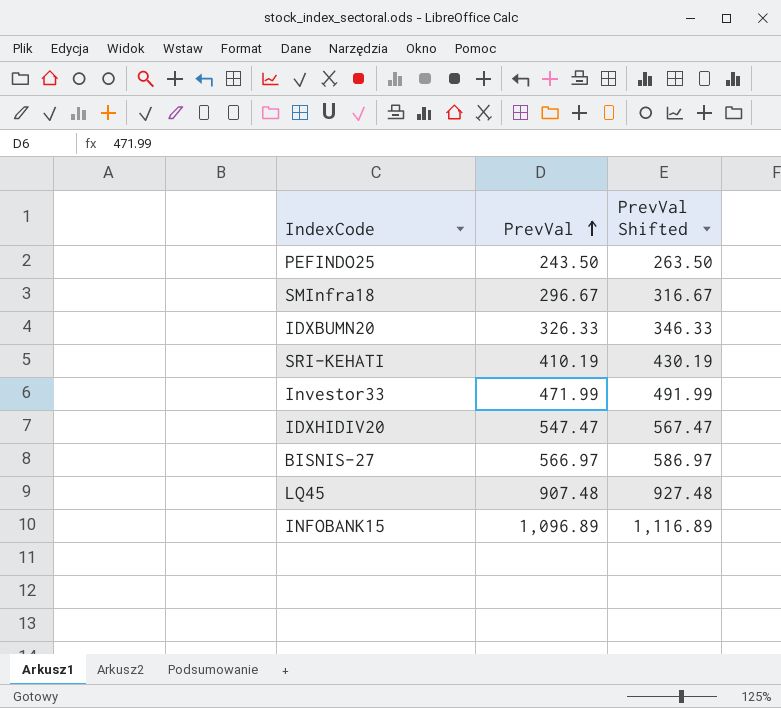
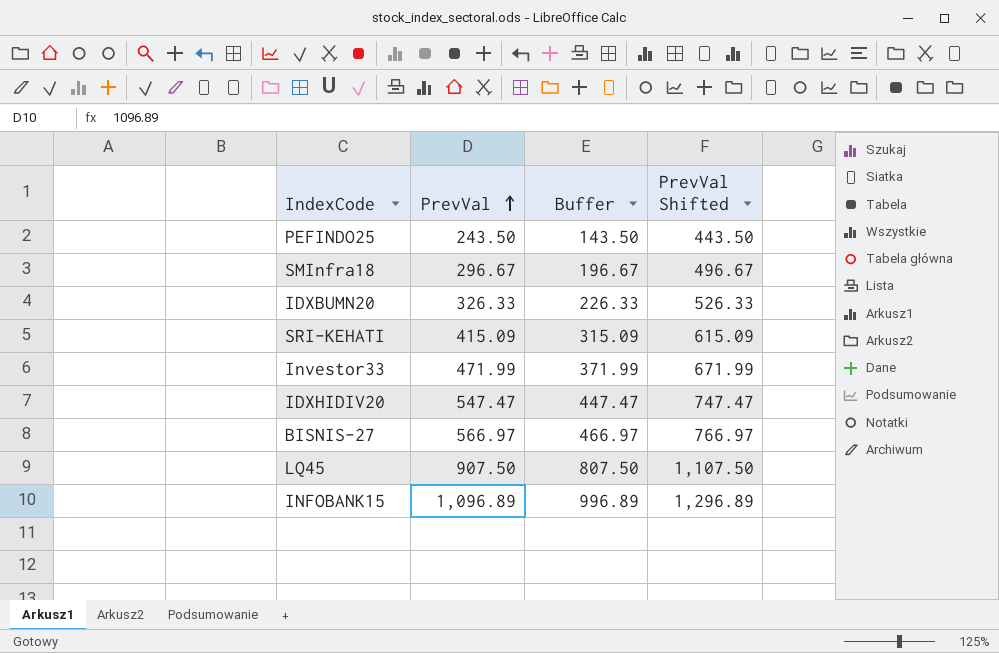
column Buffer | formula: none -> [PrevVal] - 100
column PrevVal Shifted | formula: [PrevVal] + 20 -> [PrevVal] + 200
SRI-KEHATI | PrevVal: 410.19 -> 415.09
LQ45 | PrevVal: 907.48 -> 907.50

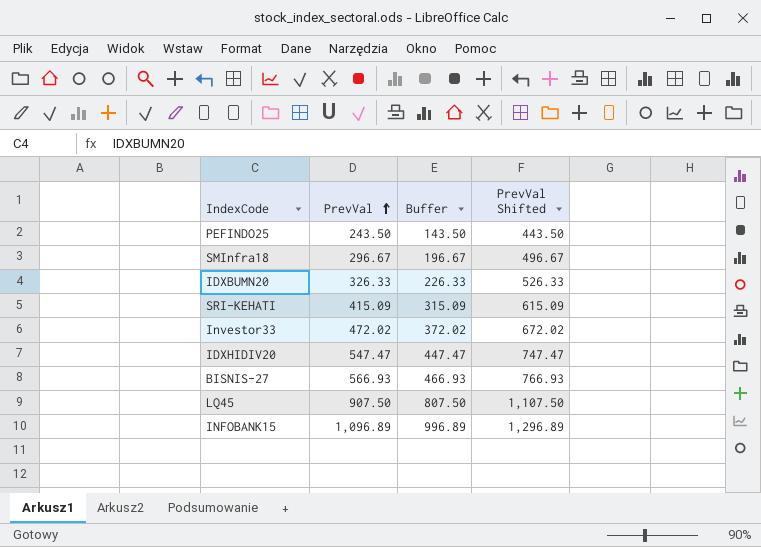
Investor33 | PrevVal: 471.99 -> 472.02
Investor33 | Buffer: 371.99 -> 372.02
Investor33 | PrevVal Shifted: 671.99 -> 672.02
BISNIS-27 | PrevVal: 566.97 -> 566.93
BISNIS-27 | Buffer: 466.97 -> 466.93
BISNIS-27 | PrevVal Shifted: 766.97 -> 766.93

